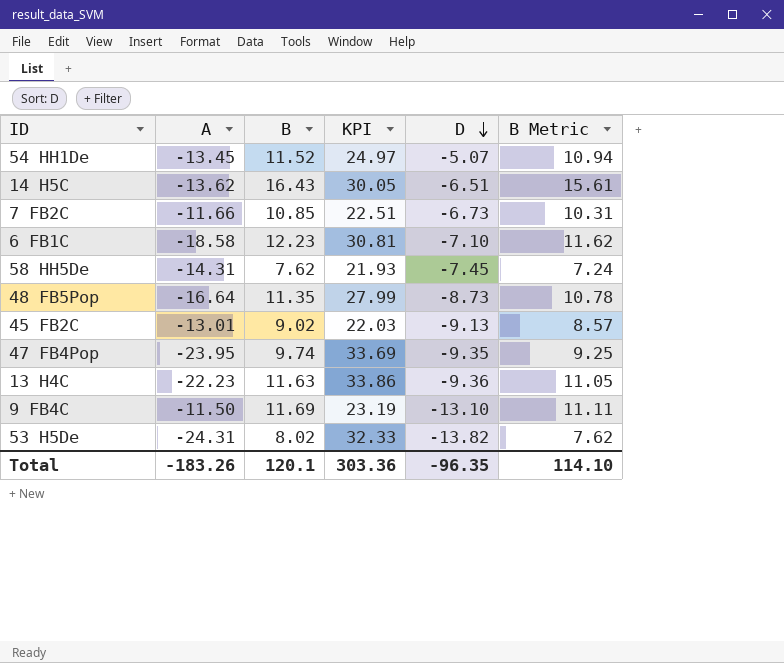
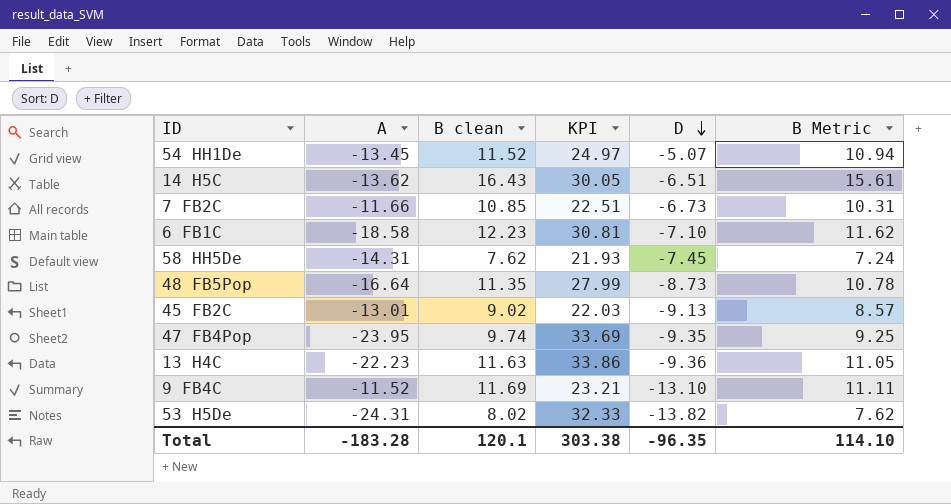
column name: B -> B clean
9 FB4C | A: -11.50 -> -11.52
9 FB4C | KPI: 23.19 -> 23.21
Total | A: -183.26 -> -183.28
Total | KPI: 303.36 -> 303.38

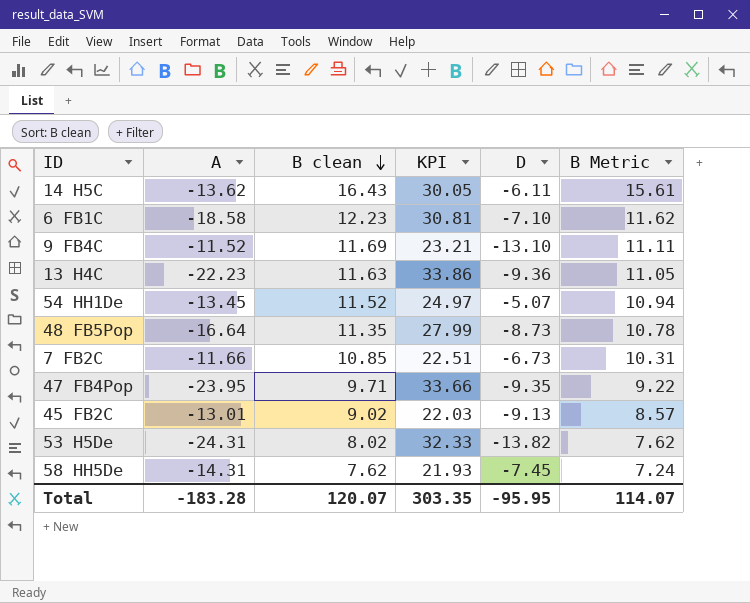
row order: D descending -> B clean descending
14 H5C | D: -6.51 -> -6.11
47 FB4Pop | B clean: 9.74 -> 9.71
47 FB4Pop | KPI: 33.69 -> 33.66
47 FB4Pop | B Metric: 9.25 -> 9.22
Total | B clean: 120.1 -> 120.07
Total | KPI: 303.38 -> 303.35
Total | D: -96.35 -> -95.95
Total | B Metric: 114.10 -> 114.07

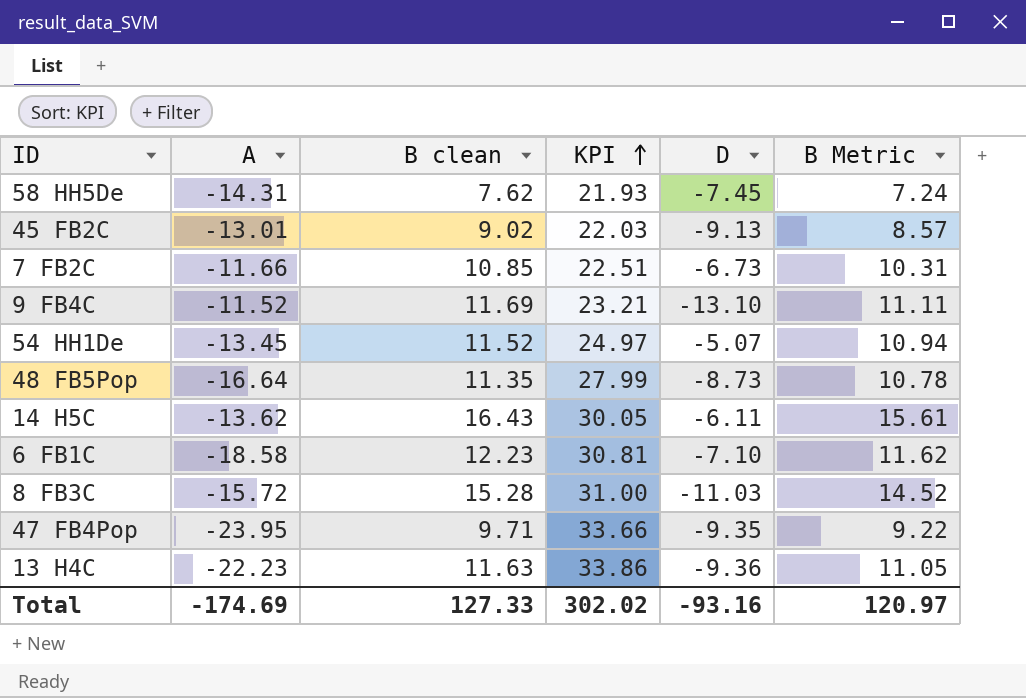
row order: B clean descending -> KPI ascending
row 53 H5De: -24.31 | 8.02 | 32.33 | -13.82 | 7.62 -> none
row 8 FB3C: none -> -15.72 | 15.28 | 31.00 | -11.03 | 14.52
Total | A: -183.28 -> -174.69
Total | B clean: 120.07 -> 127.33
Total | KPI: 303.35 -> 302.02
Total | D: -95.95 -> -93.16
Total | B Metric: 114.07 -> 120.97

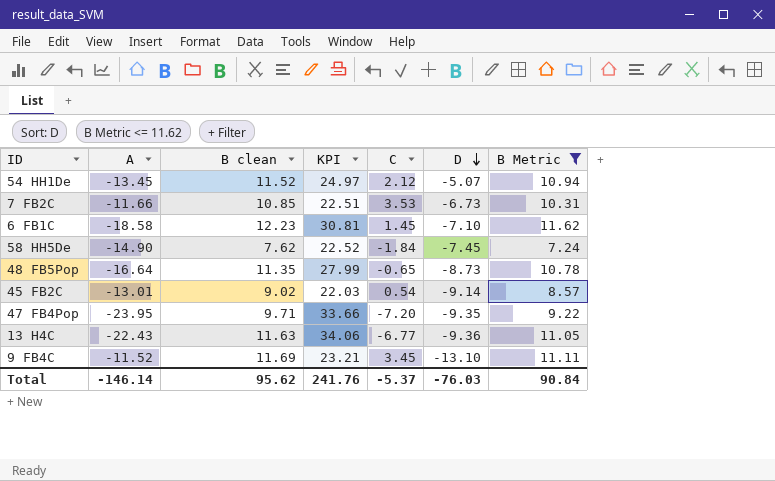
filter: none -> B Metric <= 11.62
row order: KPI ascending -> D descending
column C | position: none -> 5
58 HH5De | A: -14.31 -> -14.90
58 HH5De | KPI: 21.93 -> 22.52
45 FB2C | D: -9.13 -> -9.14
13 H4C | A: -22.23 -> -22.43
13 H4C | KPI: 33.86 -> 34.06
Total | A: -174.69 -> -146.14
Total | B clean: 127.33 -> 95.62
Total | KPI: 302.02 -> 241.76
Total | D: -93.16 -> -76.03
Total | B Metric: 120.97 -> 90.84

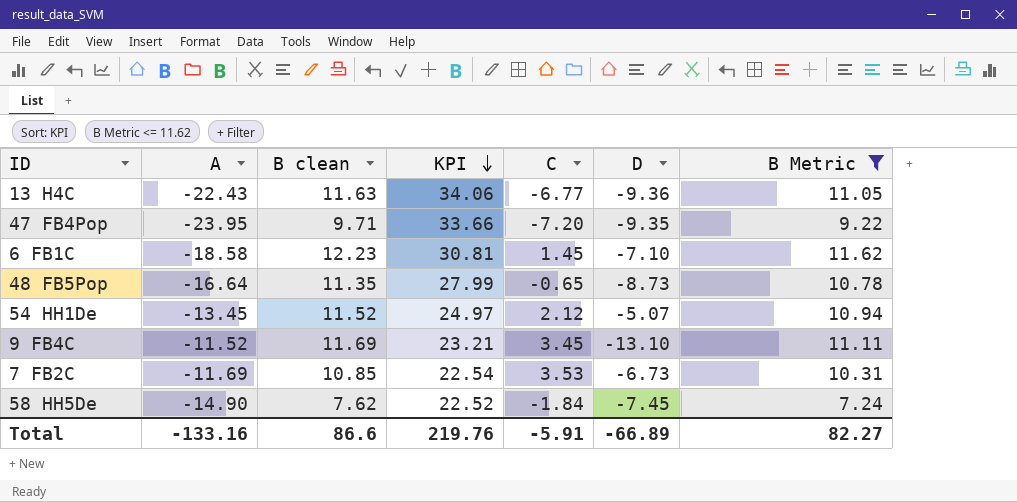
row order: D descending -> KPI descending
row 45 FB2C: -13.01 | 9.02 | 22.03 | 0.54 | -9.14 | 8.57 -> none
7 FB2C | A: -11.66 -> -11.69
7 FB2C | KPI: 22.51 -> 22.54
Total | A: -146.14 -> -133.16
Total | B clean: 95.62 -> 86.6
Total | KPI: 241.76 -> 219.76
Total | C: -5.37 -> -5.91
Total | D: -76.03 -> -66.89
Total | B Metric: 90.84 -> 82.27

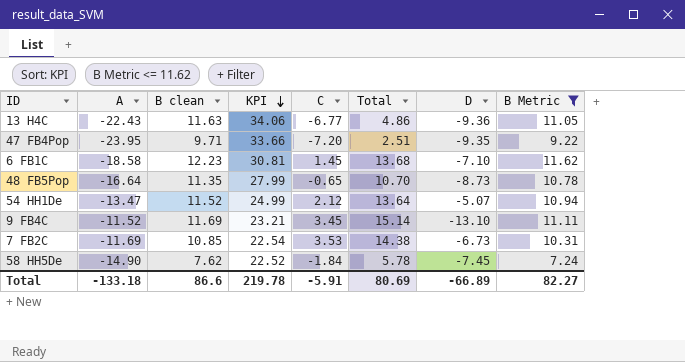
column Total | formula: none -> [B clean] + [C]
54 HH1De | A: -13.45 -> -13.47
54 HH1De | KPI: 24.97 -> 24.99
Total | A: -133.16 -> -133.18
Total | KPI: 219.76 -> 219.78

